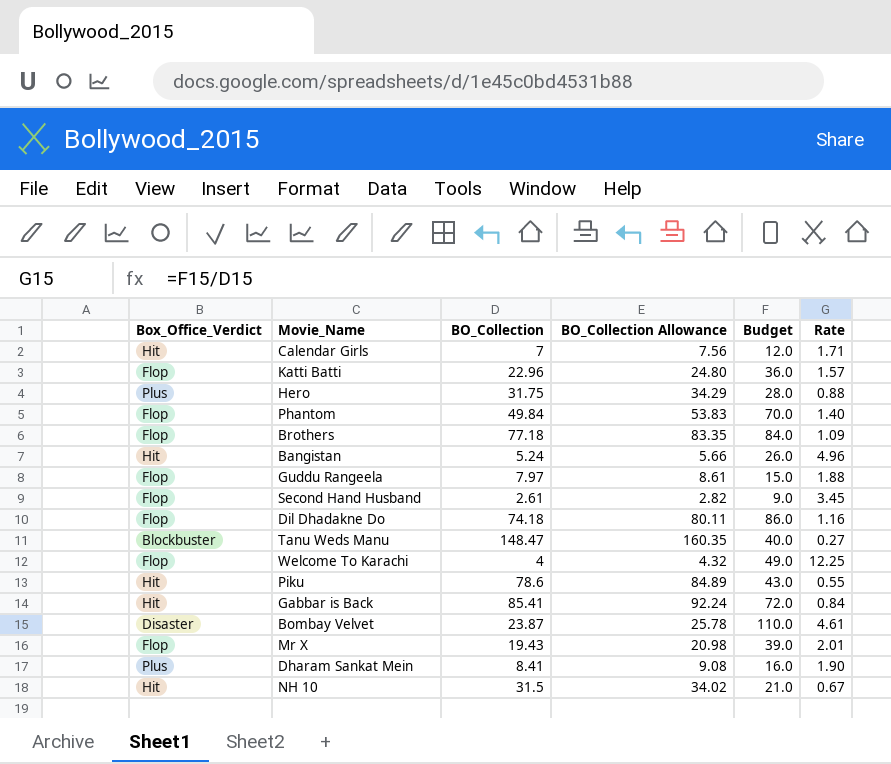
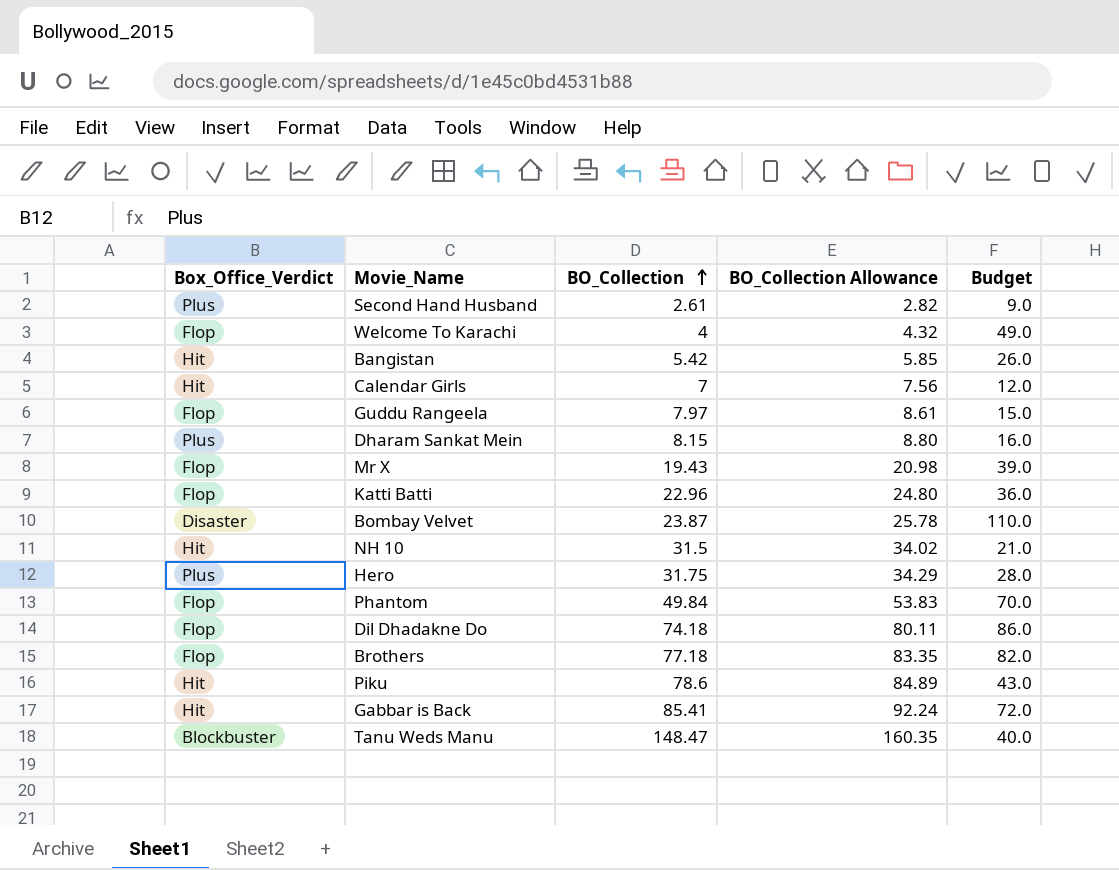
row order: none -> BO_Collection ascending
column Rate | formula: [Budget] / [BO_Collection] -> none
Second Hand Husband | Box_Office_Verdict: Flop -> Plus
Bangistan | BO_Collection: 5.24 -> 5.42
Bangistan | BO_Collection Allowance: 5.66 -> 5.85
Dharam Sankat Mein | BO_Collection: 8.41 -> 8.15
Dharam Sankat Mein | BO_Collection Allowance: 9.08 -> 8.80
Brothers | Budget: 84.0 -> 82.0

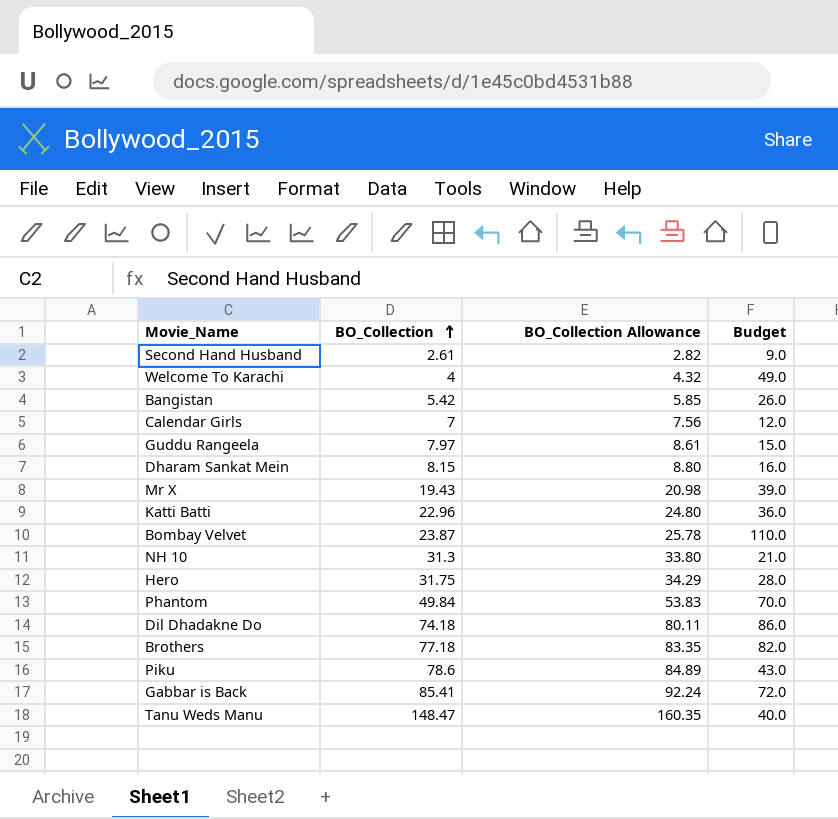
column Box_Office_Verdict | position: 1 -> none
NH 10 | BO_Collection: 31.5 -> 31.3
NH 10 | BO_Collection Allowance: 34.02 -> 33.80

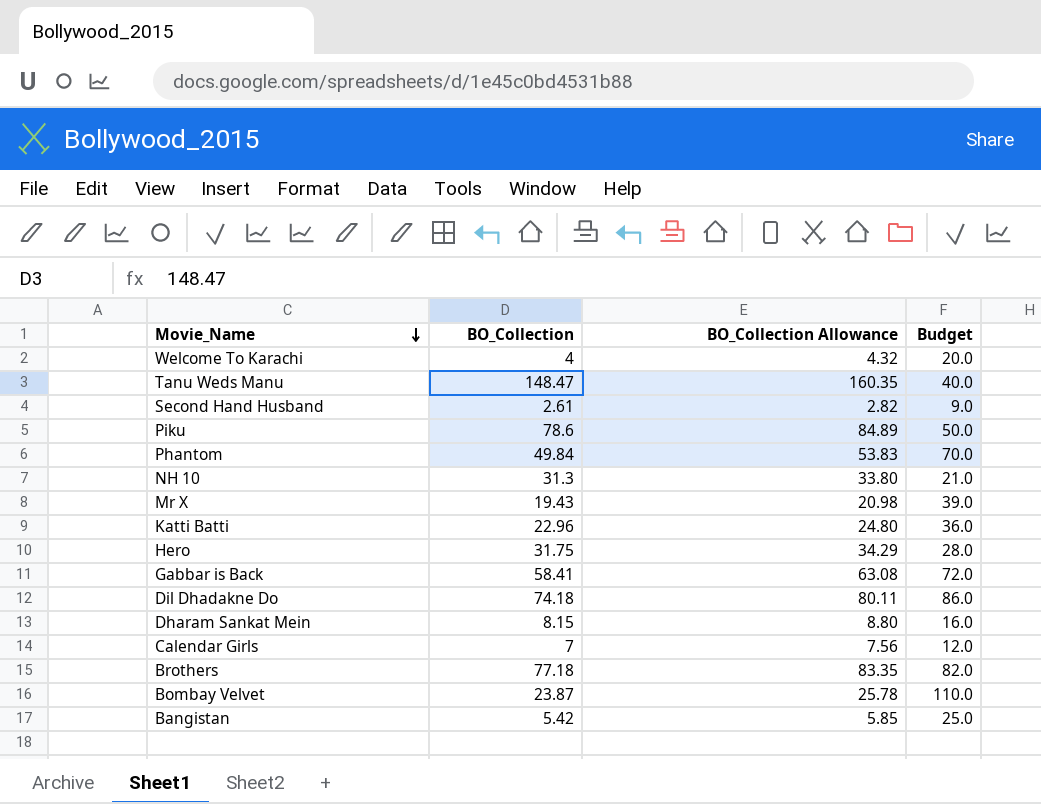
row order: BO_Collection ascending -> Movie_Name descending
row Guddu Rangeela: 7.97 | 8.61 | 15.0 -> none
Welcome To Karachi | Budget: 49.0 -> 20.0
Piku | Budget: 43.0 -> 50.0
Gabbar is Back | BO_Collection: 85.41 -> 58.41
Gabbar is Back | BO_Collection Allowance: 92.24 -> 63.08
Bangistan | Budget: 26.0 -> 25.0

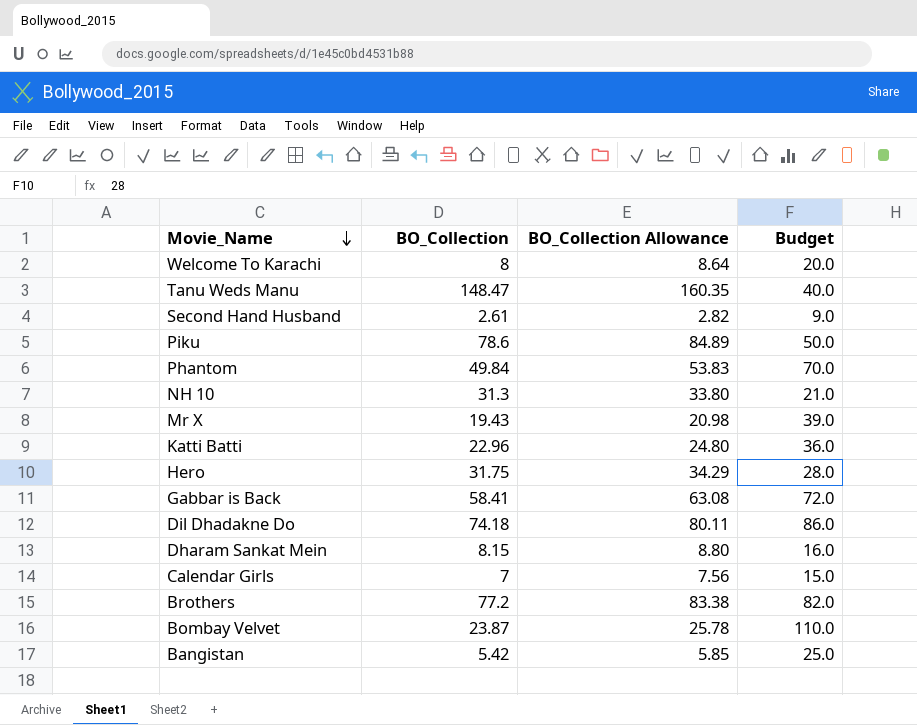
Welcome To Karachi | BO_Collection: 4 -> 8
Welcome To Karachi | BO_Collection Allowance: 4.32 -> 8.64
Calendar Girls | Budget: 12.0 -> 15.0
Brothers | BO_Collection: 77.18 -> 77.2
Brothers | BO_Collection Allowance: 83.35 -> 83.38

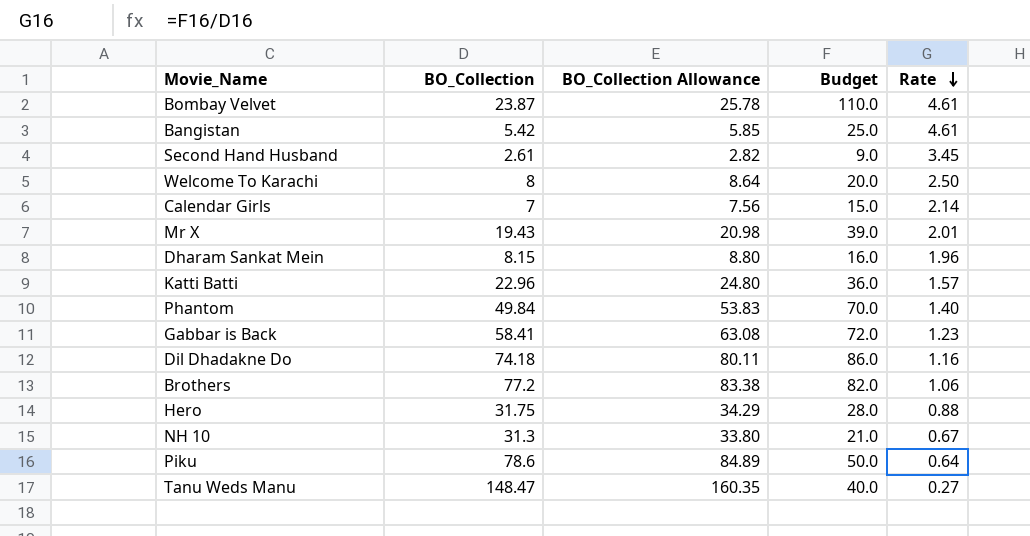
row order: Movie_Name descending -> Rate descending
column Rate | formula: none -> [Budget] / [BO_Collection]

